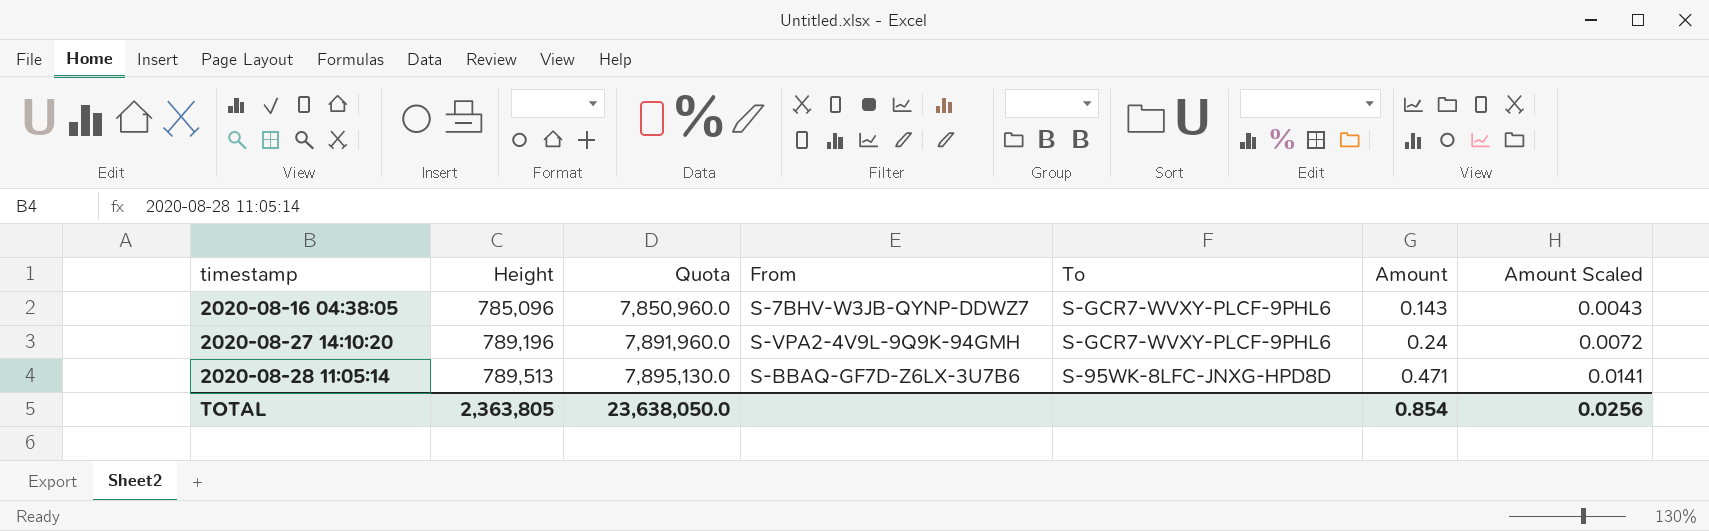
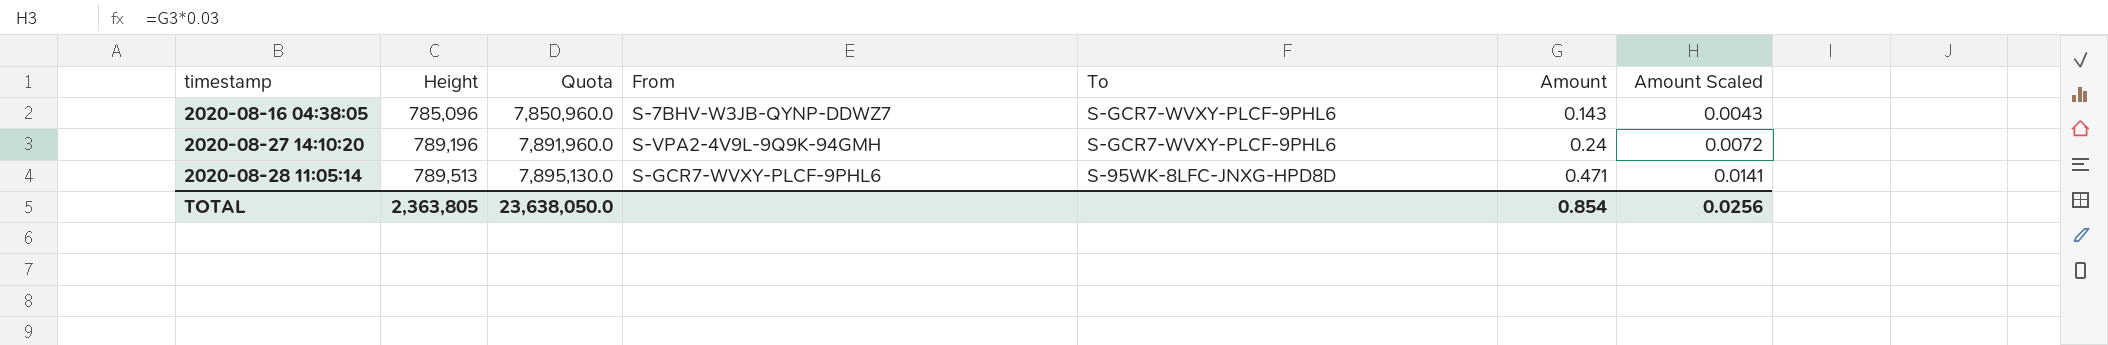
2020-08-28 11:05:14 | From: S-BBAQ-GF7D-Z6LX-3U7B6 -> S-GCR7-WVXY-PLCF-9PHL6

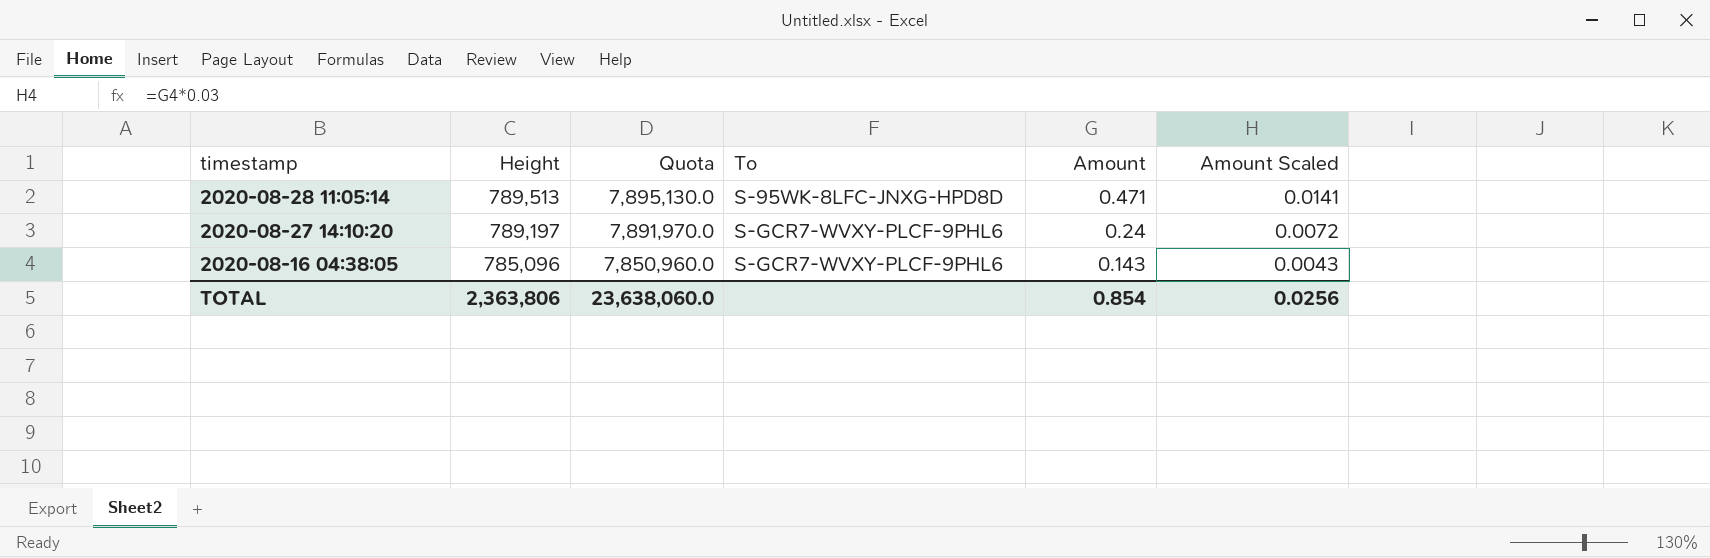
row order: timestamp ascending -> timestamp descending
column From | position: 4 -> none
2020-08-27 14:10:20 | Height: 789,196 -> 789,197
2020-08-27 14:10:20 | Quota: 7,891,960.0 -> 7,891,970.0
TOTAL | Height: 2,363,805 -> 2,363,806
TOTAL | Quota: 23,638,050.0 -> 23,638,060.0

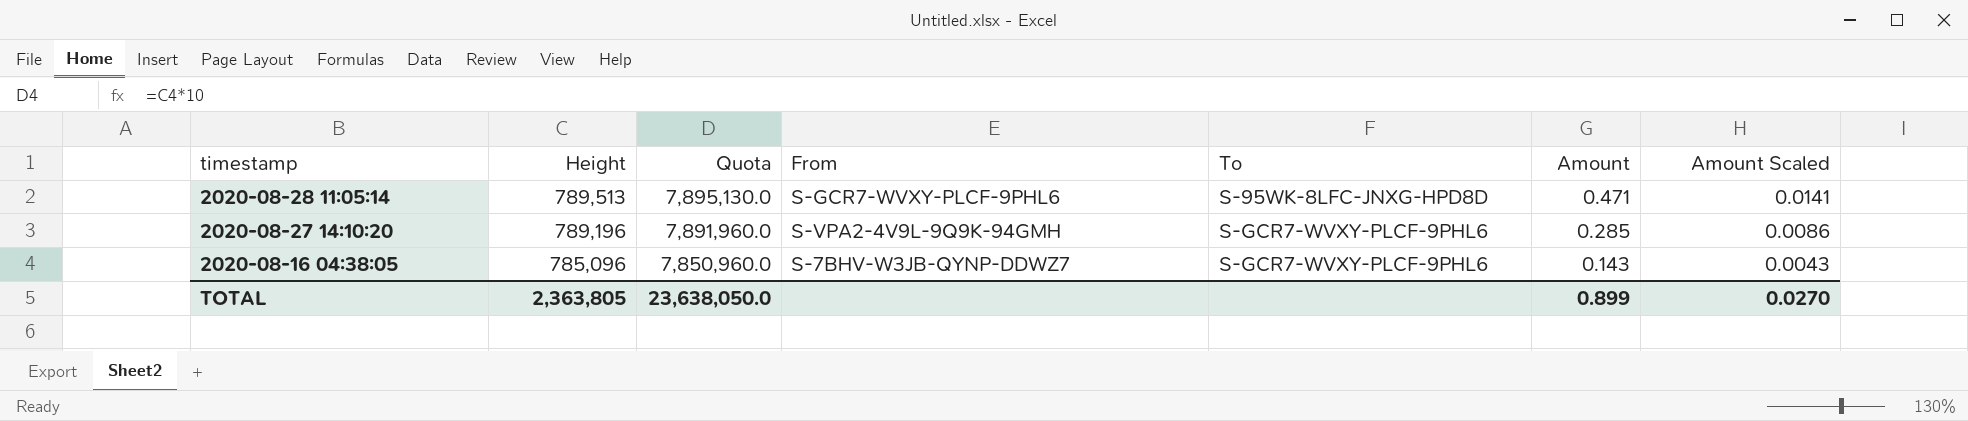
column From | position: none -> 4
2020-08-27 14:10:20 | Height: 789,197 -> 789,196
2020-08-27 14:10:20 | Quota: 7,891,970.0 -> 7,891,960.0
2020-08-27 14:10:20 | Amount: 0.24 -> 0.285
2020-08-27 14:10:20 | Amount Scaled: 0.0072 -> 0.0086
TOTAL | Height: 2,363,806 -> 2,363,805
TOTAL | Quota: 23,638,060.0 -> 23,638,050.0
TOTAL | Amount: 0.854 -> 0.899
TOTAL | Amount Scaled: 0.0256 -> 0.0270

